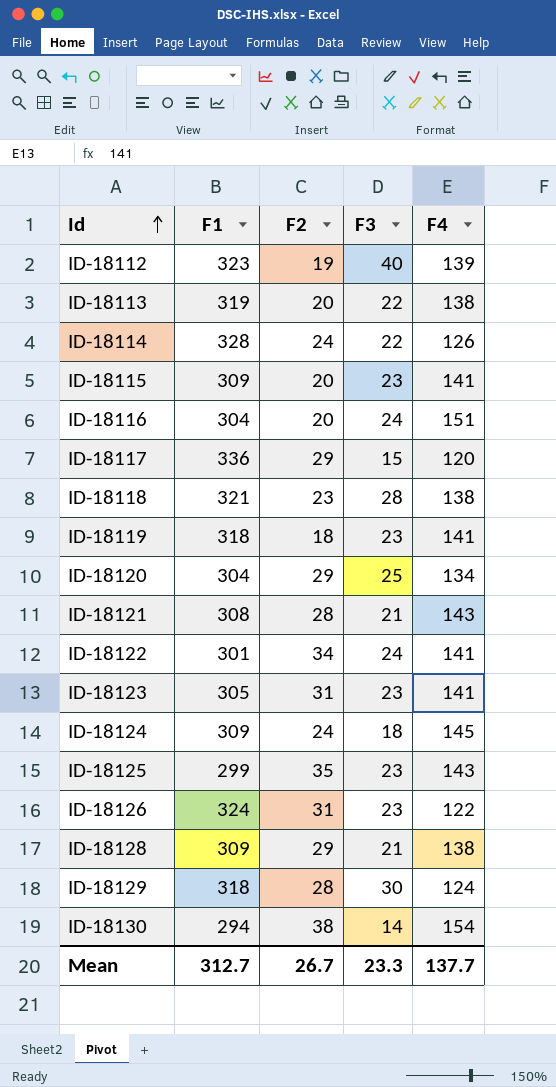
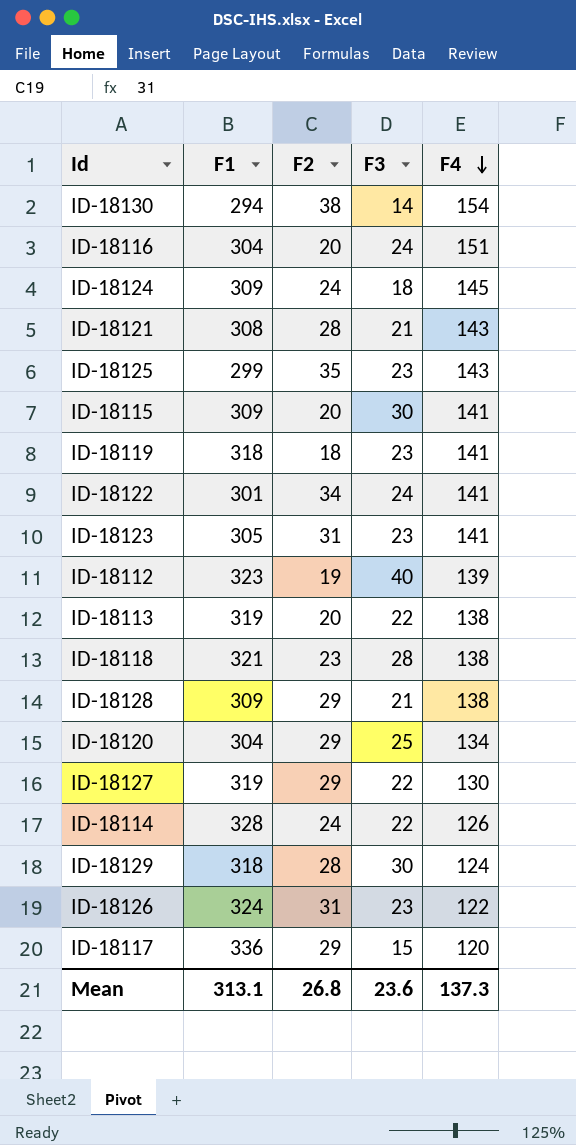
row order: Id ascending -> F4 descending
ID-18115 | F3: 23 -> 30
row ID-18127: none -> 319 | 29 | 22 | 130
Mean | F1: 312.7 -> 313.1
Mean | F2: 26.7 -> 26.8
Mean | F3: 23.3 -> 23.6
Mean | F4: 137.7 -> 137.3

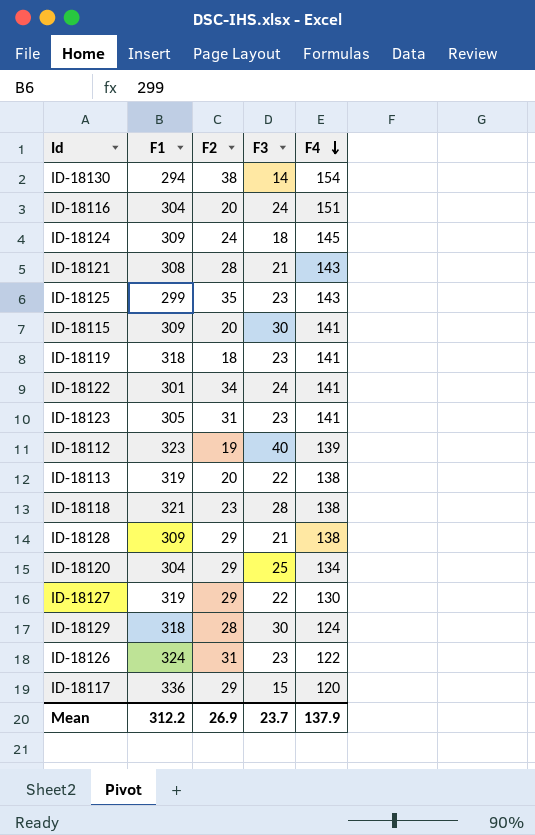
row ID-18114: 328 | 24 | 22 | 126 -> none
Mean | F1: 313.1 -> 312.2
Mean | F2: 26.8 -> 26.9
Mean | F3: 23.6 -> 23.7
Mean | F4: 137.3 -> 137.9

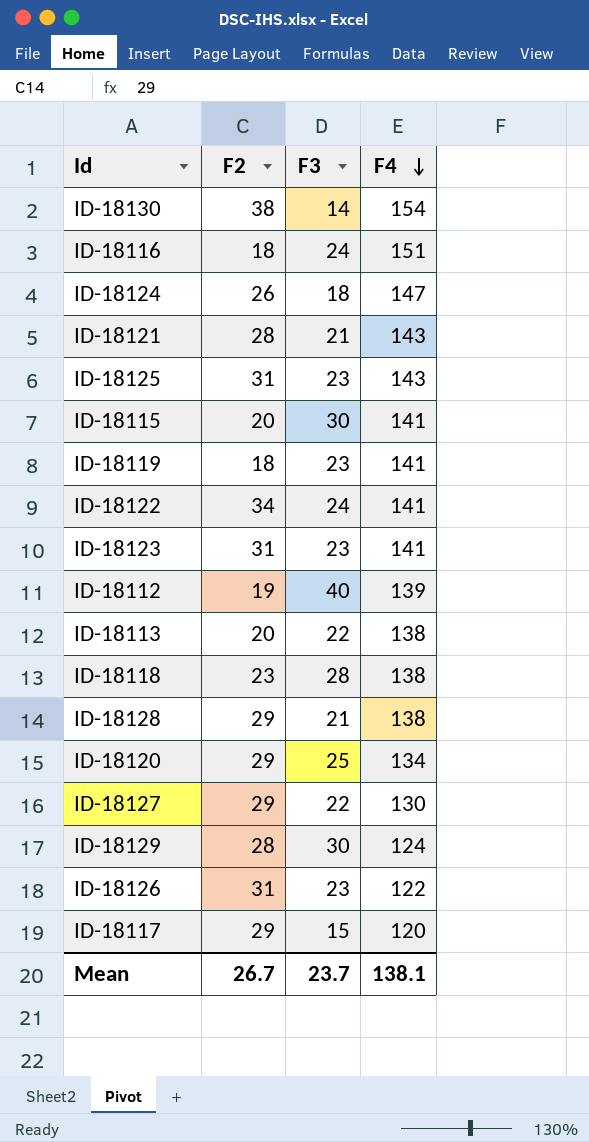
column F1 | position: 2 -> none
ID-18116 | F2: 20 -> 18
ID-18124 | F2: 24 -> 26
ID-18124 | F4: 145 -> 147
ID-18125 | F2: 35 -> 31
Mean | F2: 26.9 -> 26.7
Mean | F4: 137.9 -> 138.1

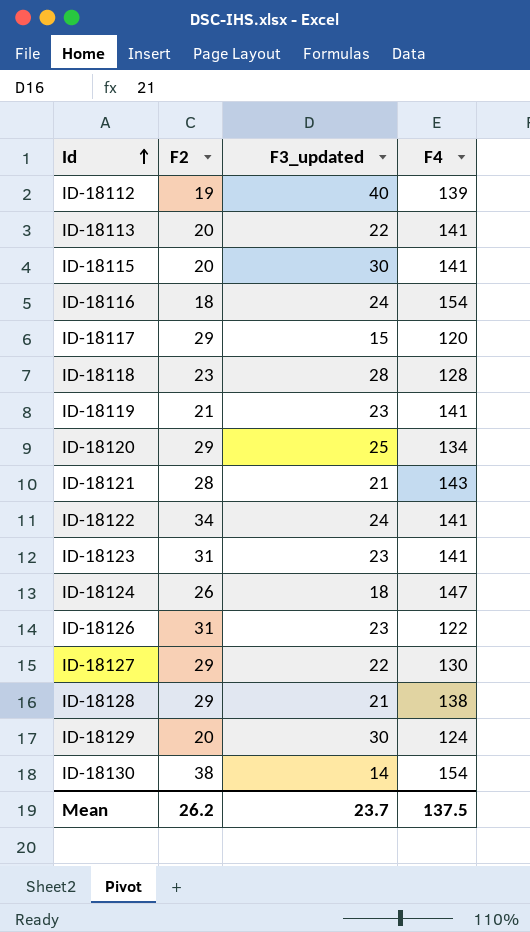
row order: F4 descending -> Id ascending
column name: F3 -> F3_updated
row ID-18125: 31 | 23 | 143 -> none
ID-18113 | F4: 138 -> 141
ID-18116 | F4: 151 -> 154
ID-18118 | F4: 138 -> 128
ID-18119 | F2: 18 -> 21
ID-18129 | F2: 28 -> 20
Mean | F2: 26.7 -> 26.2
Mean | F4: 138.1 -> 137.5

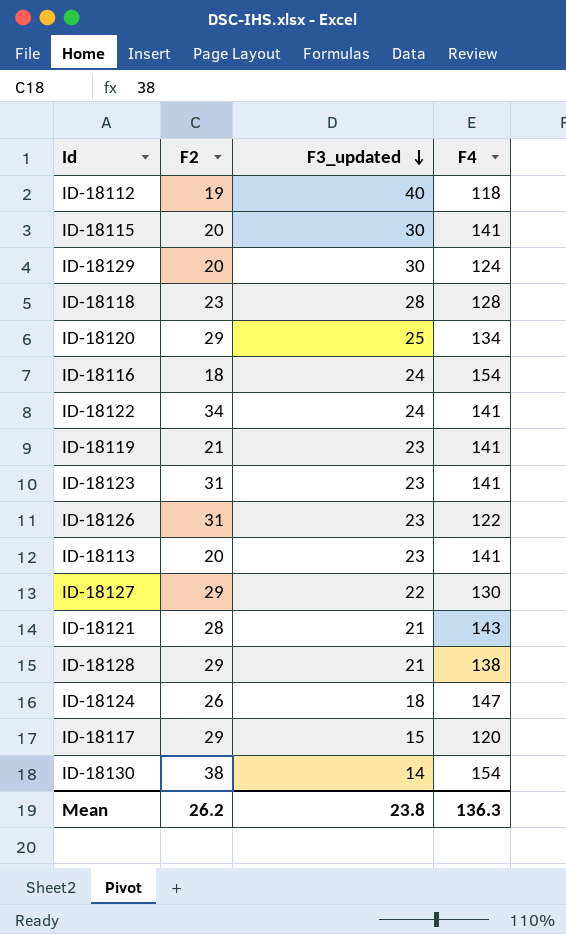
row order: Id ascending -> F3_updated descending
ID-18112 | F4: 139 -> 118
ID-18113 | F3_updated: 22 -> 23
Mean | F3_updated: 23.7 -> 23.8
Mean | F4: 137.5 -> 136.3

